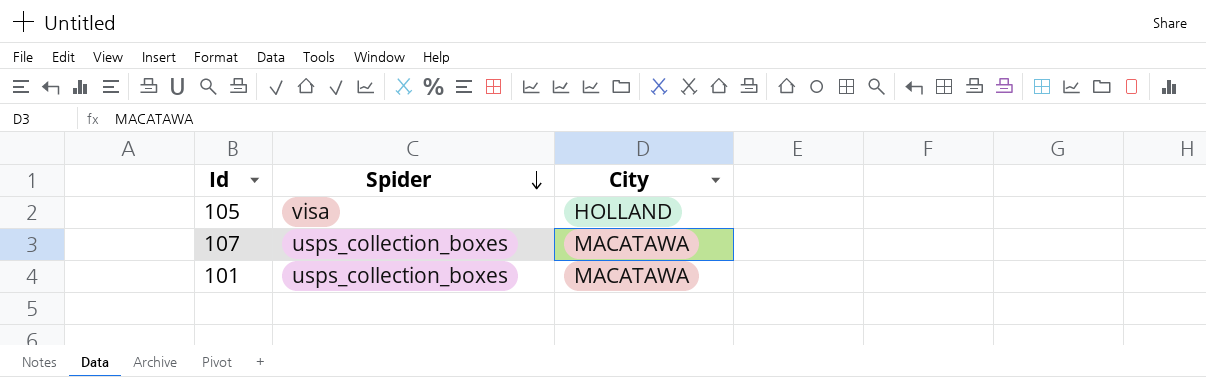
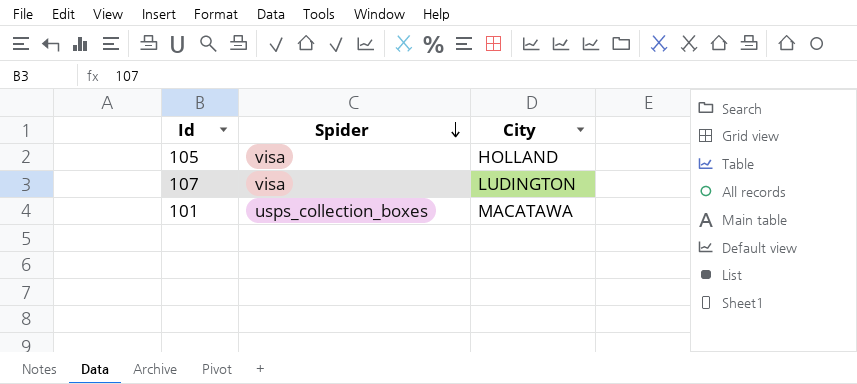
107 | Spider: usps_collection_boxes -> visa
107 | City: MACATAWA -> LUDINGTON

